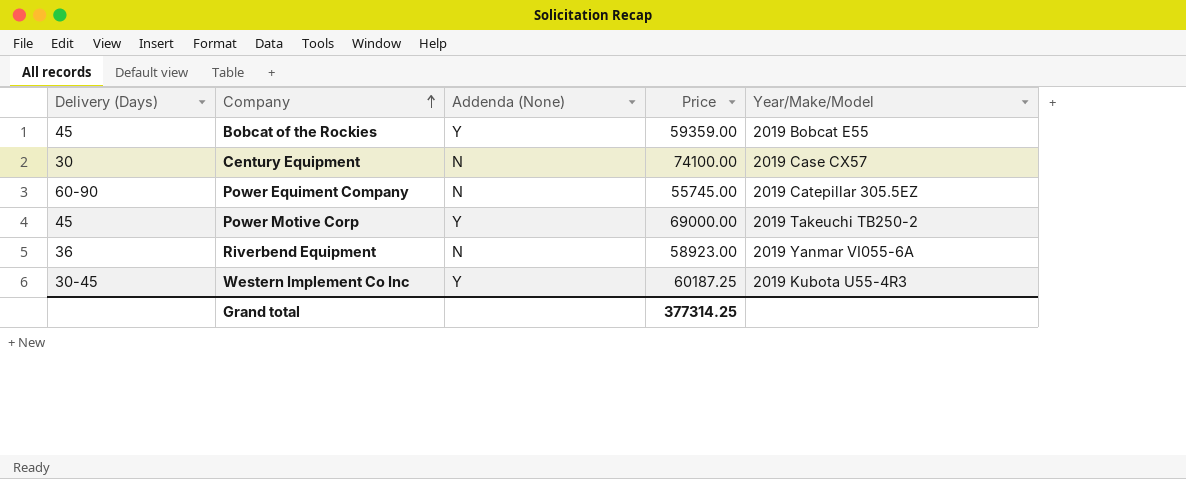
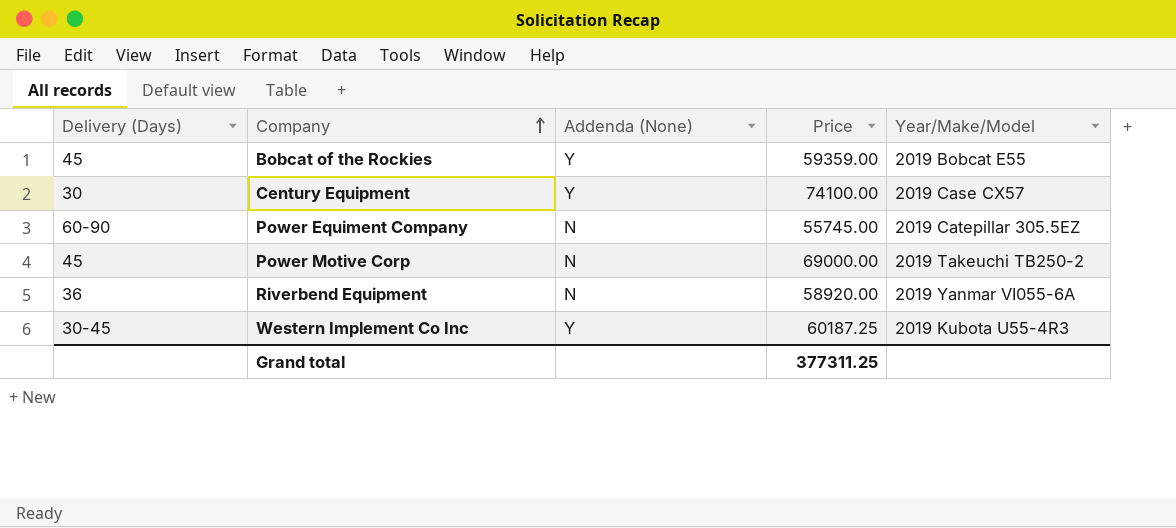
Century Equipment | Addenda (None): N -> Y
Power Motive Corp | Addenda (None): Y -> N
Riverbend Equipment | Price: 58923.00 -> 58920.00
Grand total | Price: 377314.25 -> 377311.25

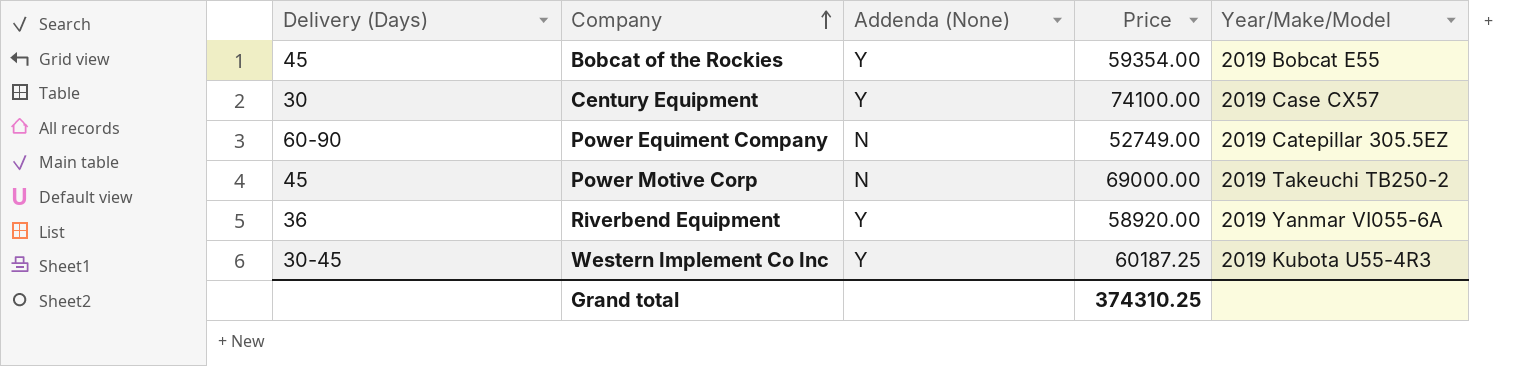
Bobcat of the Rockies | Price: 59359.00 -> 59354.00
Power Equiment Company | Price: 55745.00 -> 52749.00
Riverbend Equipment | Addenda (None): N -> Y
Grand total | Price: 377311.25 -> 374310.25

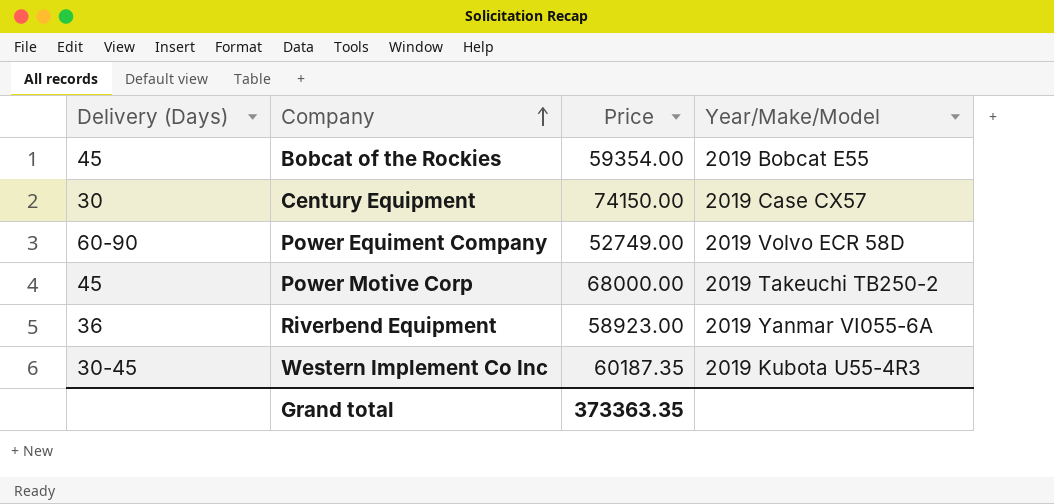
column Addenda (None) | position: 3 -> none
Century Equipment | Price: 74100.00 -> 74150.00
Power Equiment Company | Year/Make/Model: 2019 Catepillar 305.5EZ -> 2019 Volvo ECR 58D
Power Motive Corp | Price: 69000.00 -> 68000.00
Riverbend Equipment | Price: 58920.00 -> 58923.00
Western Implement Co Inc | Price: 60187.25 -> 60187.35
Grand total | Price: 374310.25 -> 373363.35

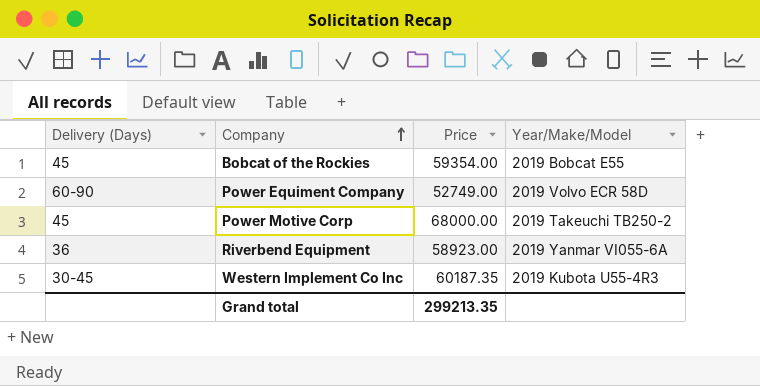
row Century Equipment: 30 | 74150.00 | 2019 Case CX57 -> none
Grand total | Price: 373363.35 -> 299213.35

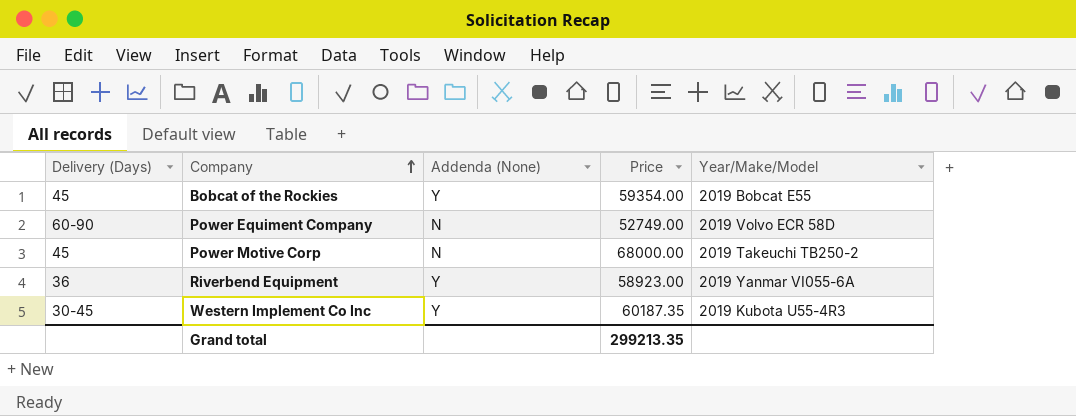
column Addenda (None) | position: none -> 3

